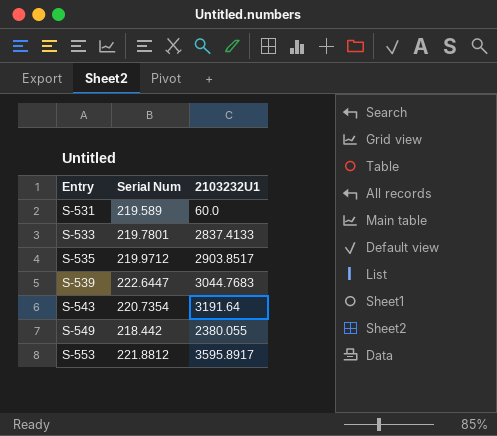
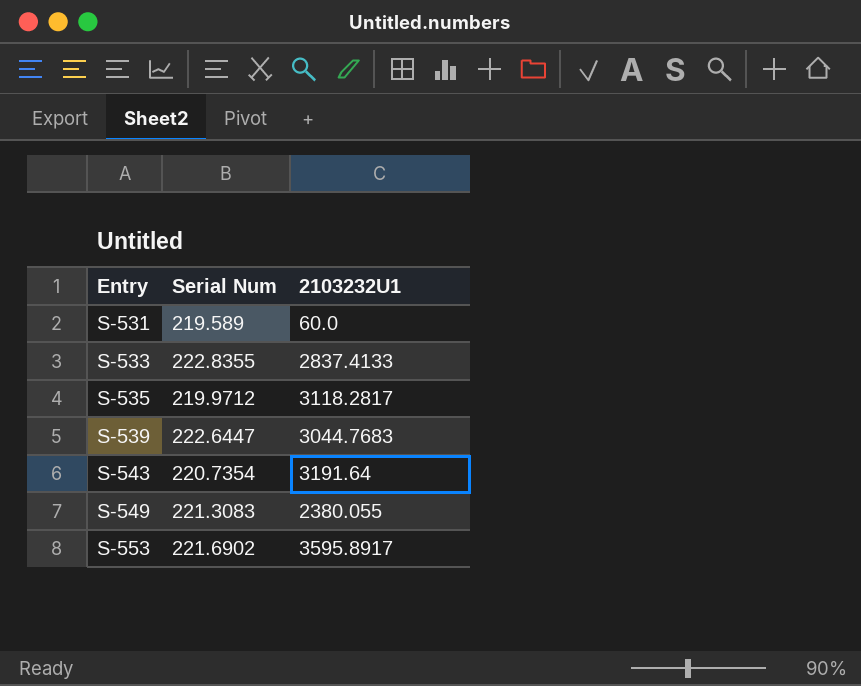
S-533 | Serial Num: 219.7801 -> 222.8355
S-535 | 2103232U1: 2903.8517 -> 3118.2817
S-549 | Serial Num: 218.442 -> 221.3083
S-553 | Serial Num: 221.8812 -> 221.6902

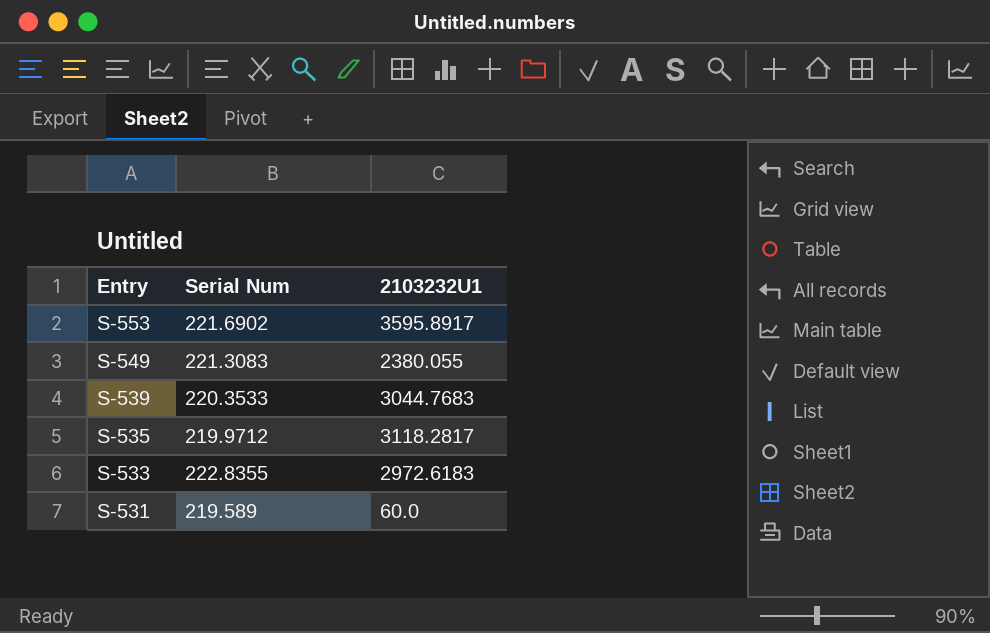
row order: Entry ascending -> Entry descending
row S-543: 220.7354 | 3191.64 -> none
S-539 | Serial Num: 222.6447 -> 220.3533
S-533 | 2103232U1: 2837.4133 -> 2972.6183

